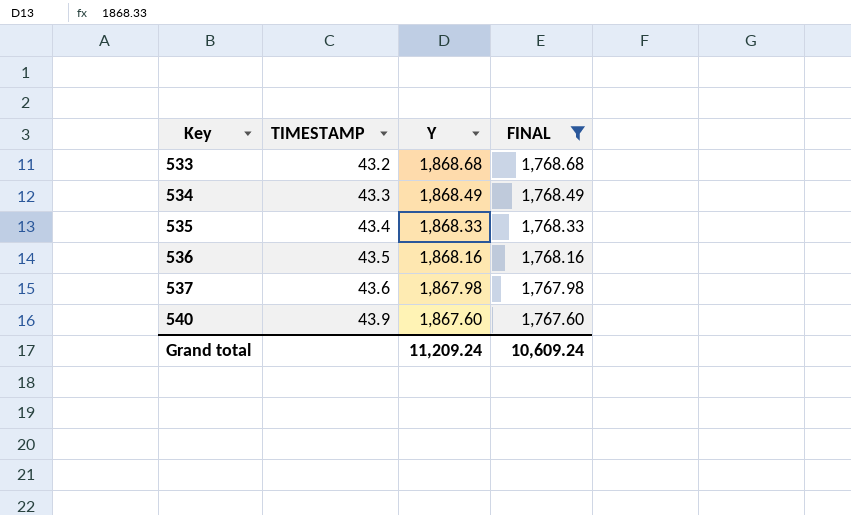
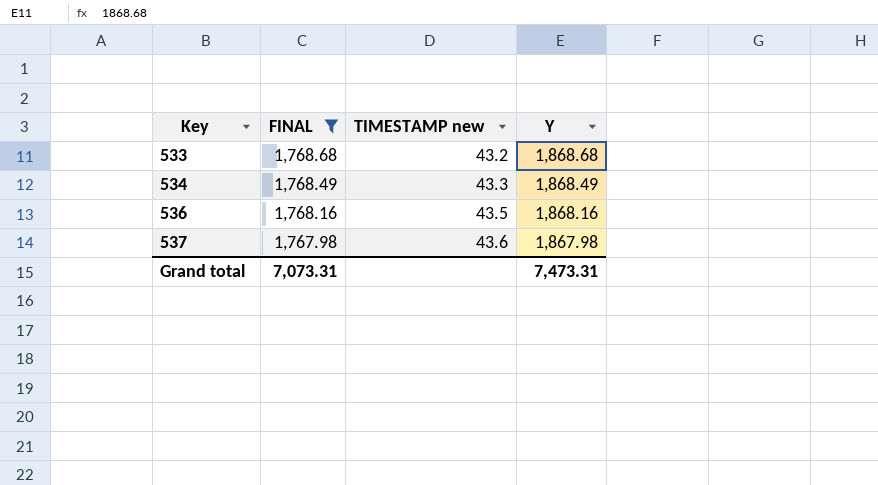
column FINAL | position: 4 -> 2
column name: TIMESTAMP -> TIMESTAMP new
row 535: 43.4 | 1,868.33 | 1,768.33 -> none
row 540: 43.9 | 1,867.60 | 1,767.60 -> none
Grand total | FINAL: 10,609.24 -> 7,073.31
Grand total | Y: 11,209.24 -> 7,473.31

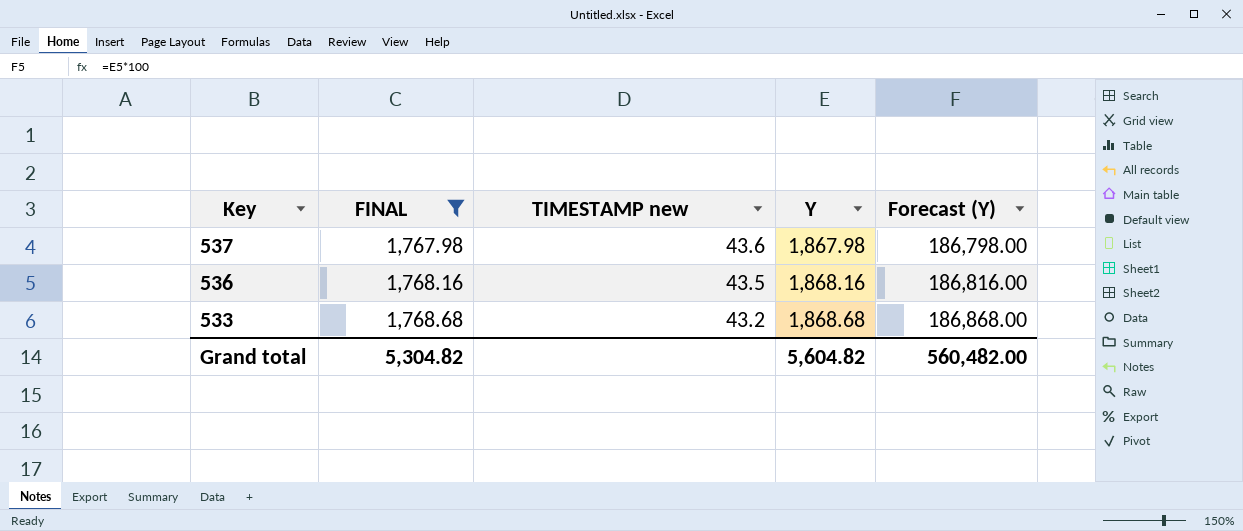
row order: Key ascending -> Key descending
column Forecast (Y) | formula: none -> [Y] * 100
row 534: 1,768.49 | 43.3 | 1,868.49 -> none
Grand total | FINAL: 7,073.31 -> 5,304.82
Grand total | Y: 7,473.31 -> 5,604.82

